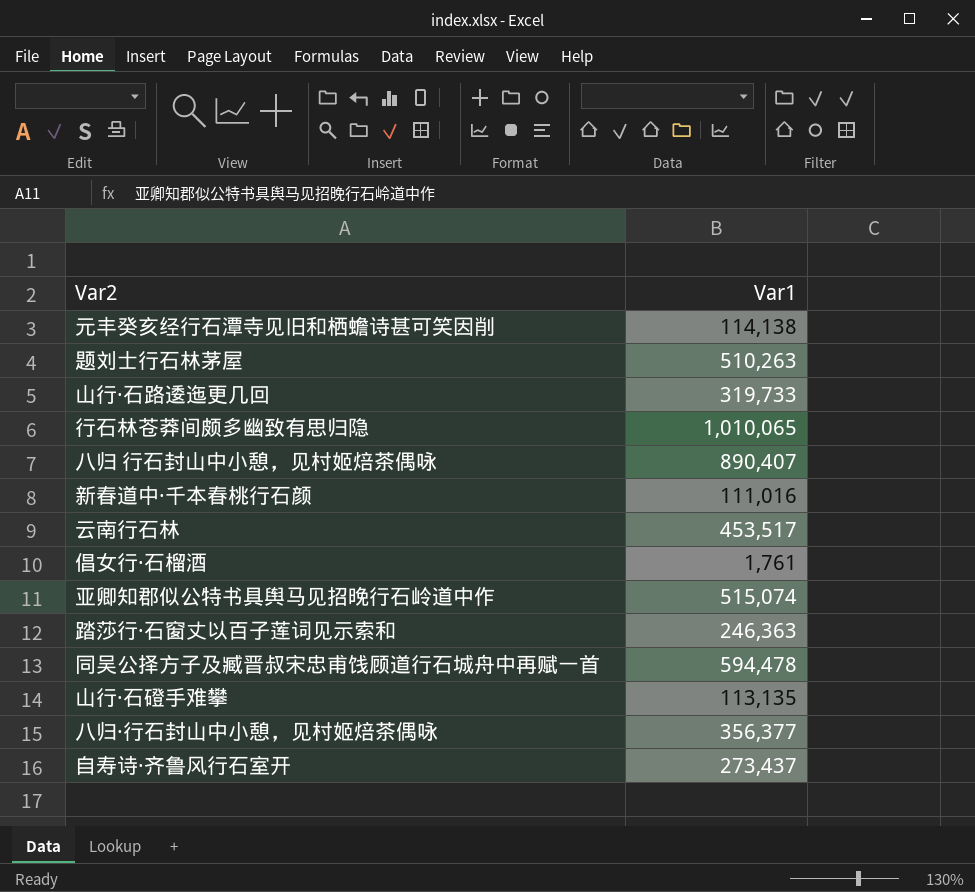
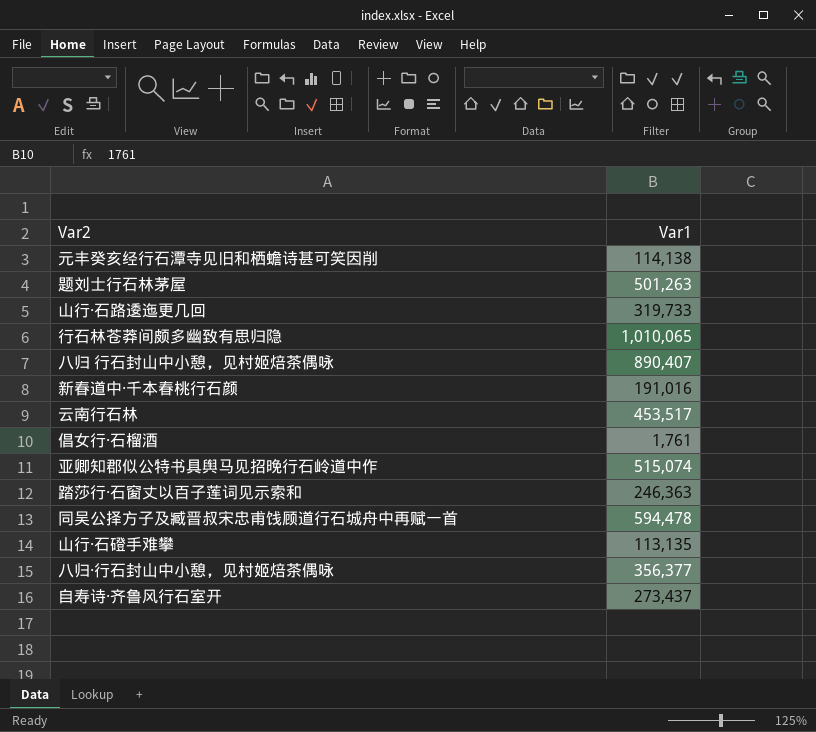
题刘士行石林茅屋 | Var1: 510,263 -> 501,263
新春道中·千本春桃行石颜 | Var1: 111,016 -> 191,016

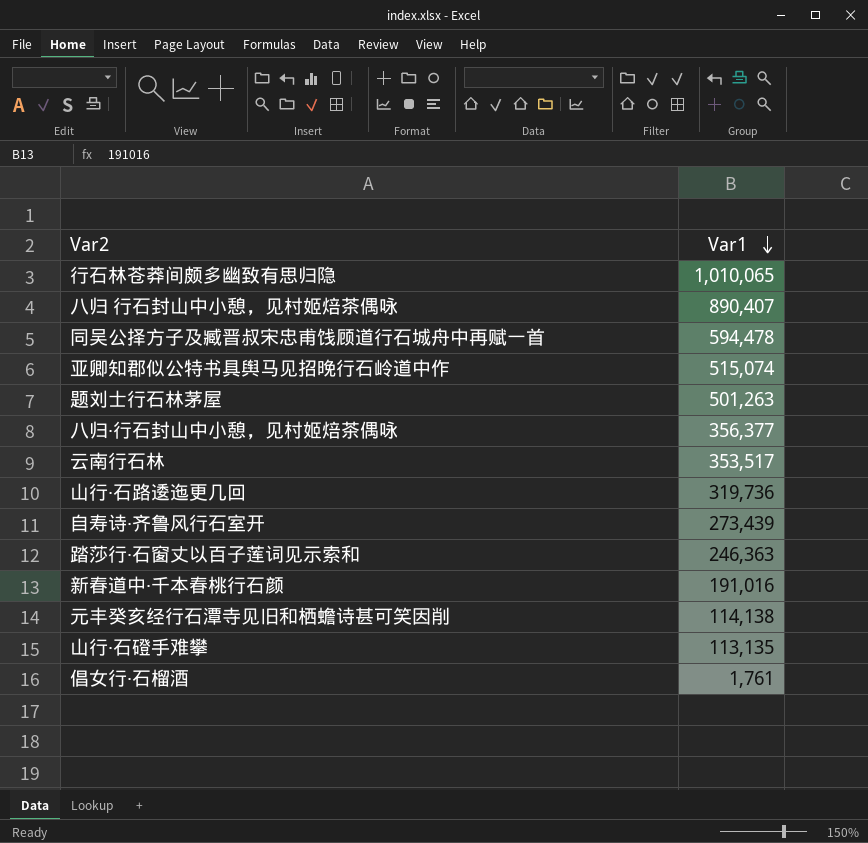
row order: none -> Var1 descending
云南行石林 | Var1: 453,517 -> 353,517
山行·石路逶迤更几回 | Var1: 319,733 -> 319,736
自寿诗·齐鲁风行石室开 | Var1: 273,437 -> 273,439

